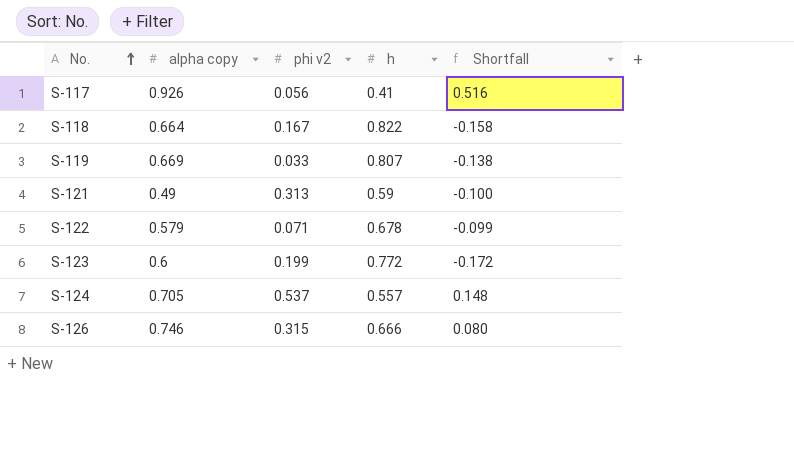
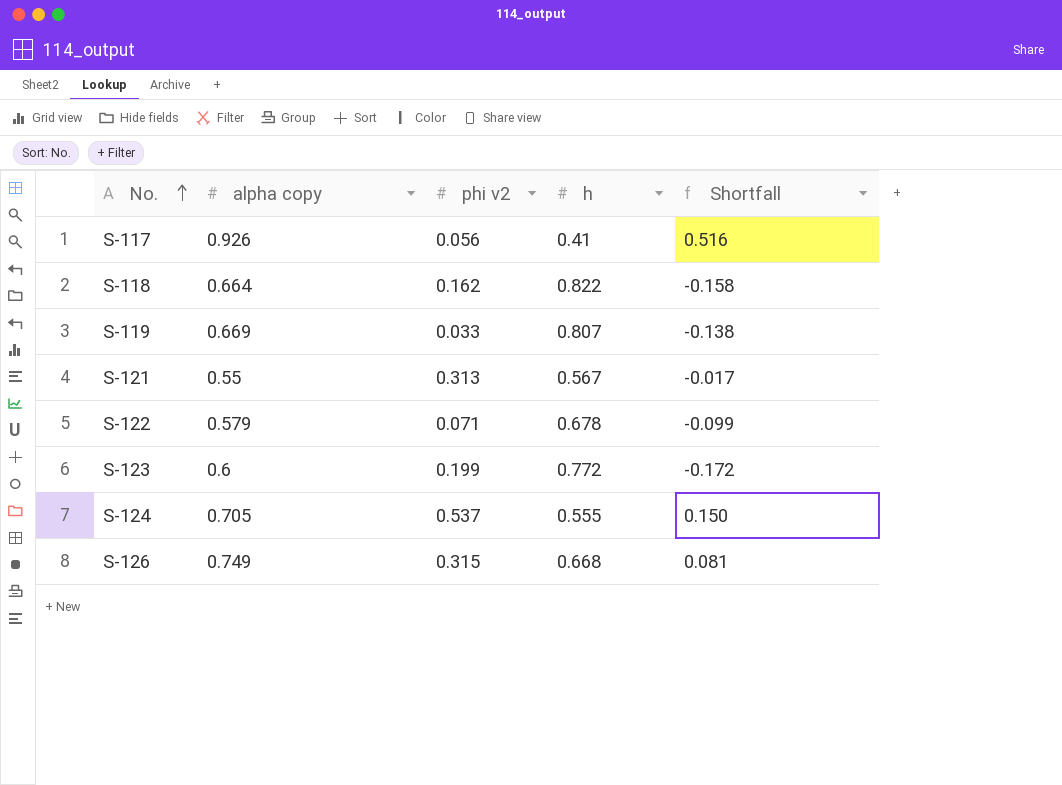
S-118 | phi v2: 0.167 -> 0.162
S-121 | alpha copy: 0.49 -> 0.55
S-121 | h: 0.59 -> 0.567
S-121 | Shortfall: -0.100 -> -0.017
S-124 | h: 0.557 -> 0.555
S-124 | Shortfall: 0.148 -> 0.150
S-126 | alpha copy: 0.746 -> 0.749
S-126 | h: 0.666 -> 0.668
S-126 | Shortfall: 0.080 -> 0.081

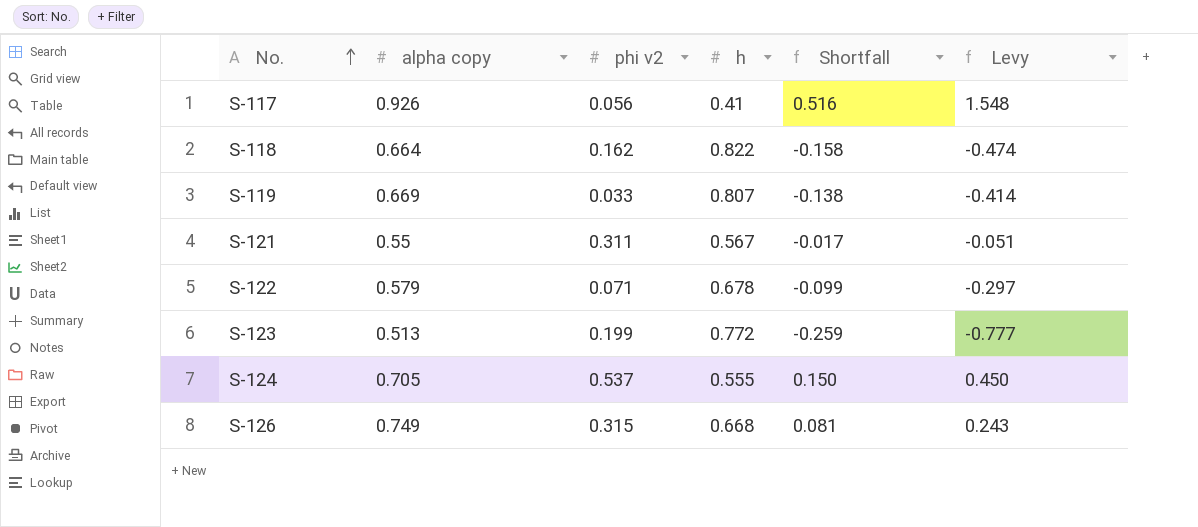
column Levy | formula: none -> [Shortfall] * 3
S-121 | phi v2: 0.313 -> 0.311
S-123 | alpha copy: 0.6 -> 0.513
S-123 | Shortfall: -0.172 -> -0.259

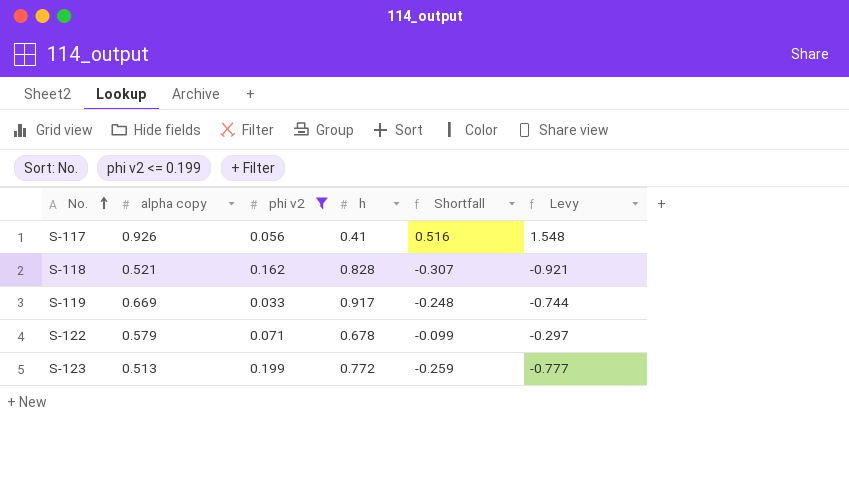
filter: none -> phi v2 <= 0.199
S-118 | alpha copy: 0.664 -> 0.521
S-118 | h: 0.822 -> 0.828
S-118 | Shortfall: -0.158 -> -0.307
S-118 | Levy: -0.474 -> -0.921
S-119 | h: 0.807 -> 0.917
S-119 | Shortfall: -0.138 -> -0.248
S-119 | Levy: -0.414 -> -0.744

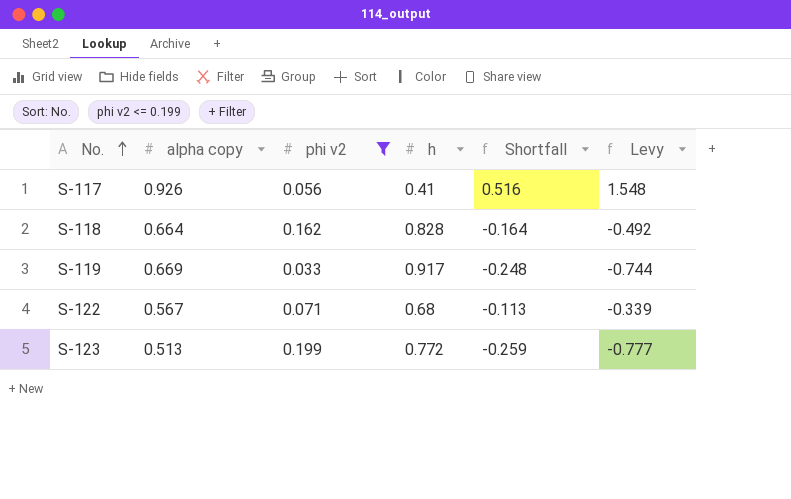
S-118 | alpha copy: 0.521 -> 0.664
S-118 | Shortfall: -0.307 -> -0.164
S-118 | Levy: -0.921 -> -0.492
S-122 | alpha copy: 0.579 -> 0.567
S-122 | h: 0.678 -> 0.68
S-122 | Shortfall: -0.099 -> -0.113
S-122 | Levy: -0.297 -> -0.339

